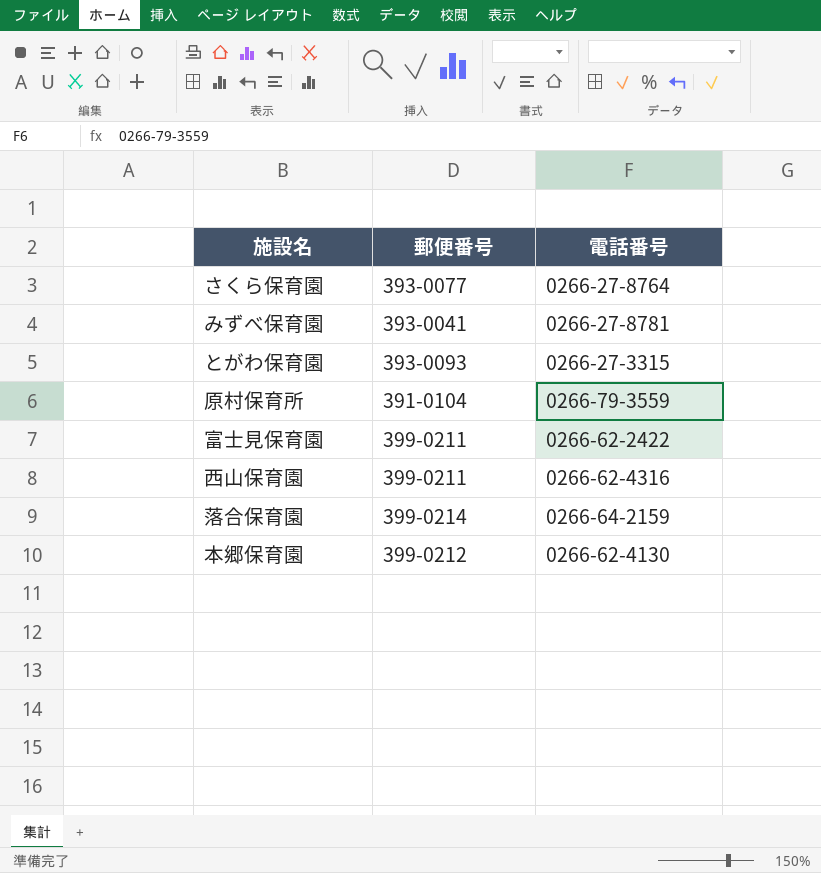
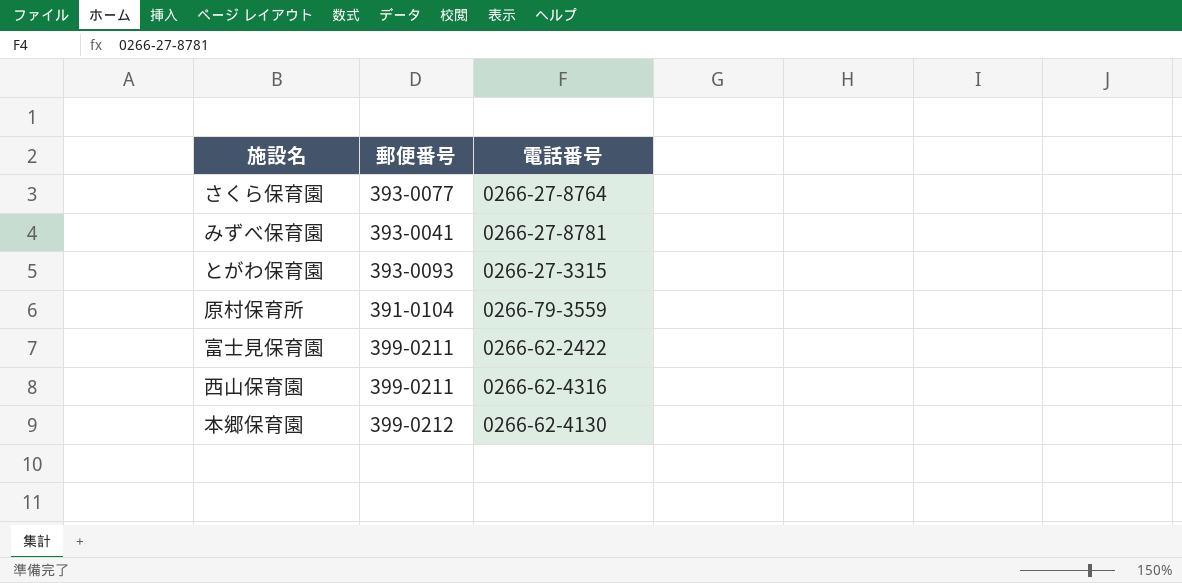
row 落合保育園: 399-0214 | 0266-64-2159 -> none

